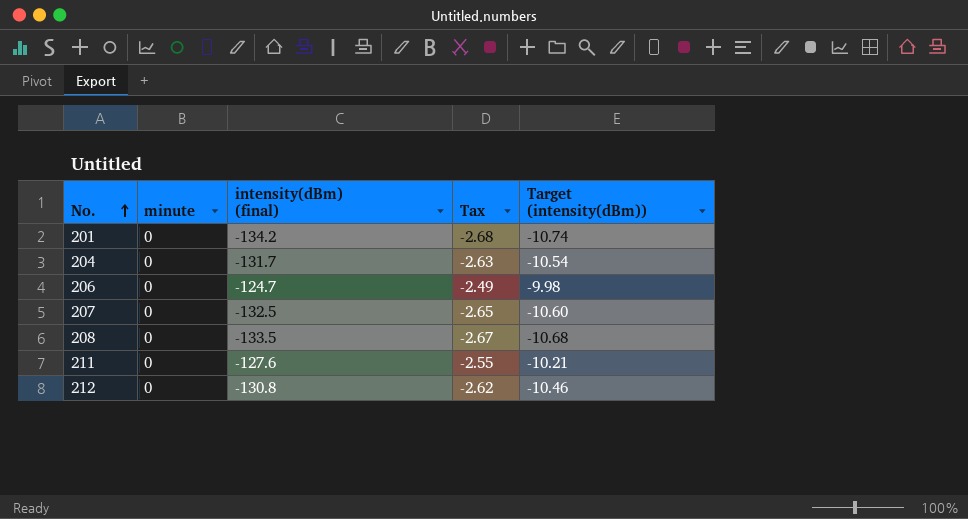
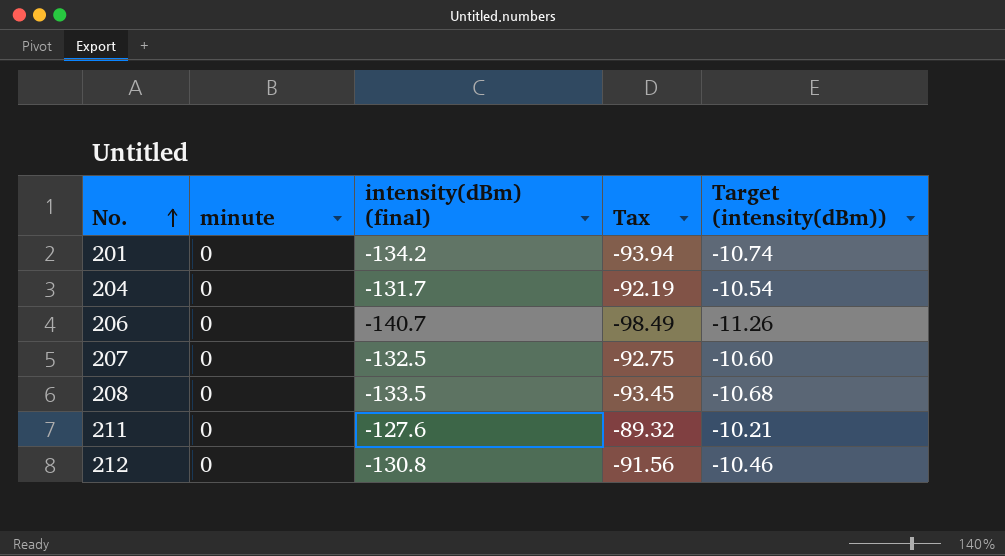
column Tax | formula: [intensity(dBm) (final)] * 0.02 -> [intensity(dBm) (final)] * 0.7
206 | intensity(dBm) (final): -124.7 -> -140.7
206 | Target (intensity(dBm)): -9.98 -> -11.26

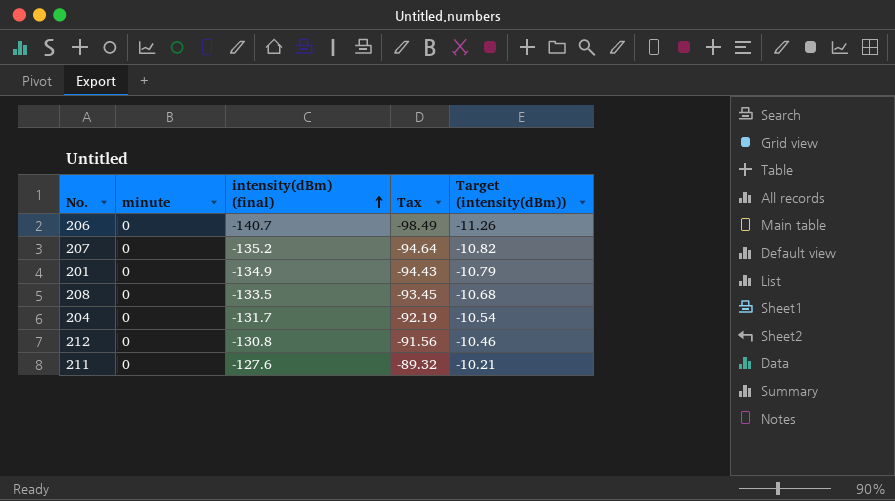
row order: No. ascending -> intensity(dBm) (final) ascending
207 | intensity(dBm) (final): -132.5 -> -135.2
207 | Tax: -92.75 -> -94.64
207 | Target (intensity(dBm)): -10.60 -> -10.82
201 | intensity(dBm) (final): -134.2 -> -134.9
201 | Tax: -93.94 -> -94.43
201 | Target (intensity(dBm)): -10.74 -> -10.79

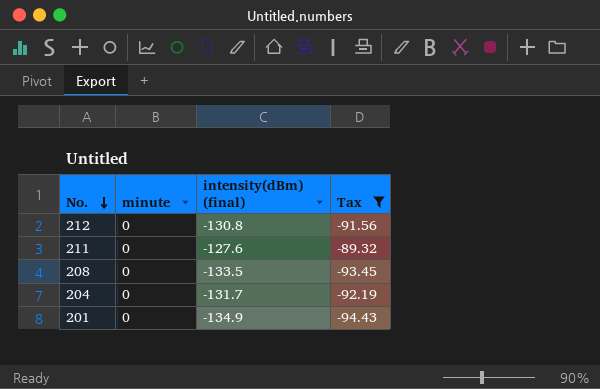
filter: none -> Tax >= -94.43
row order: intensity(dBm) (final) ascending -> No. descending
column Target (intensity(dBm)) | formula: [intensity(dBm) (final)] * 0.08 -> none

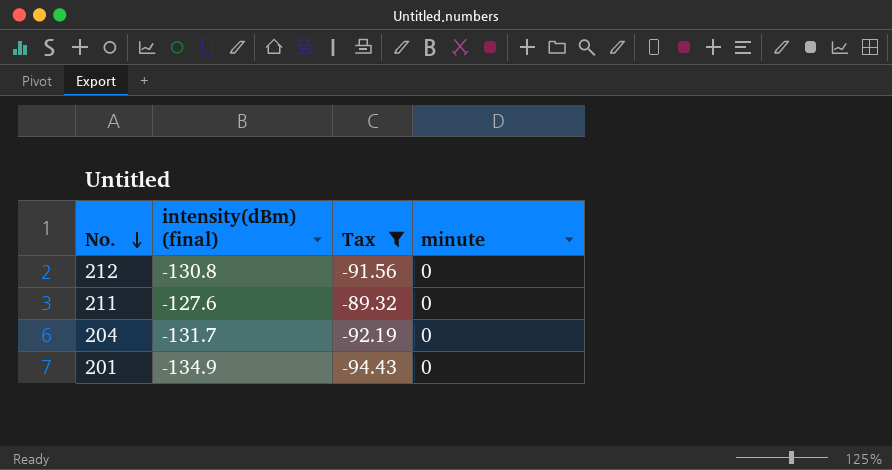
column minute | position: 2 -> 4
row 208: 0 | -133.5 | -93.45 -> none

